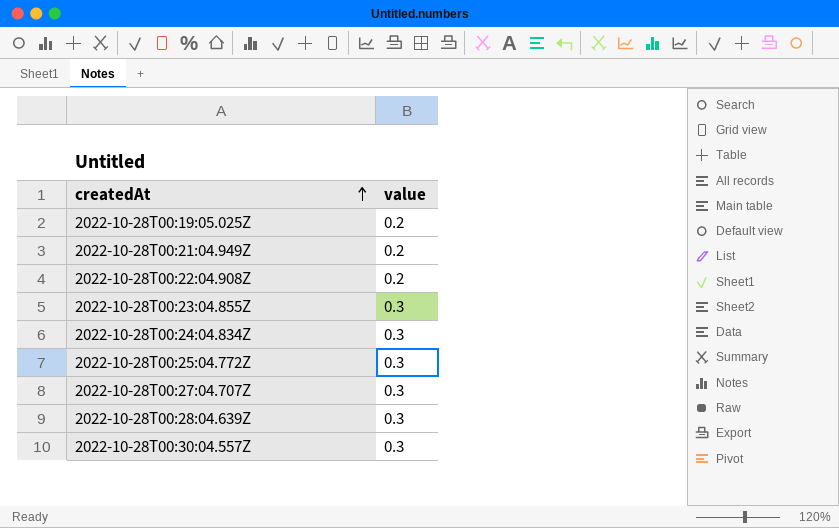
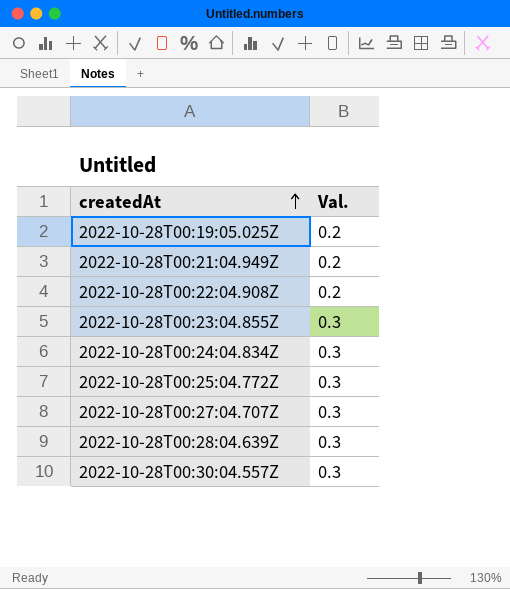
column name: value -> Val.

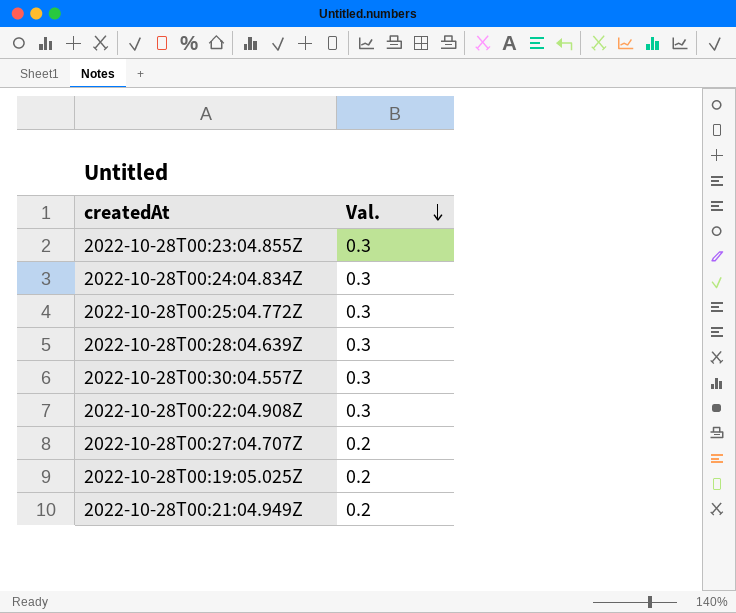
row order: createdAt ascending -> Val. descending
2022-10-28T00:22:04.908Z | Val.: 0.2 -> 0.3
2022-10-28T00:27:04.707Z | Val.: 0.3 -> 0.2

